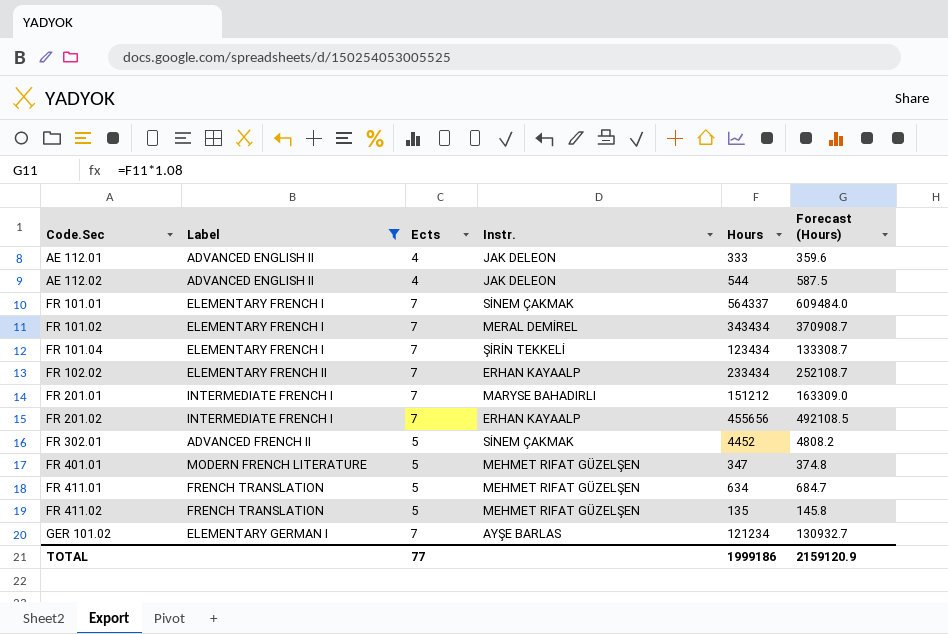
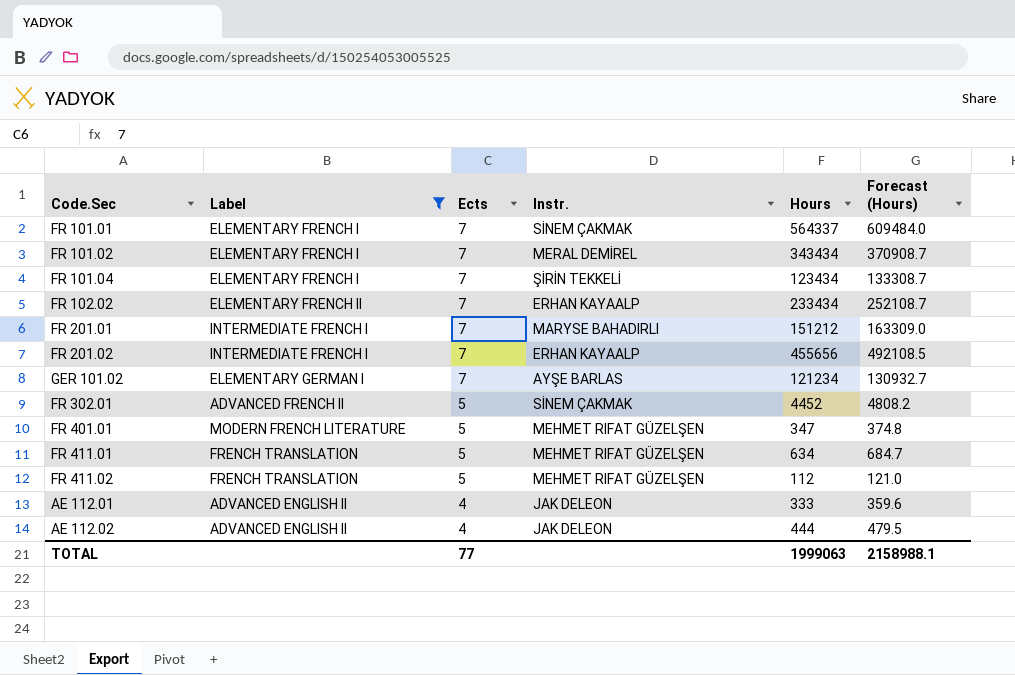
row order: Code.Sec ascending -> Ects descending
FR 411.02 | Hours: 135 -> 112
FR 411.02 | Forecast (Hours): 145.8 -> 121.0
AE 112.02 | Hours: 544 -> 444
AE 112.02 | Forecast (Hours): 587.5 -> 479.5
TOTAL | Hours: 1999186 -> 1999063
TOTAL | Forecast (Hours): 2159120.9 -> 2158988.1

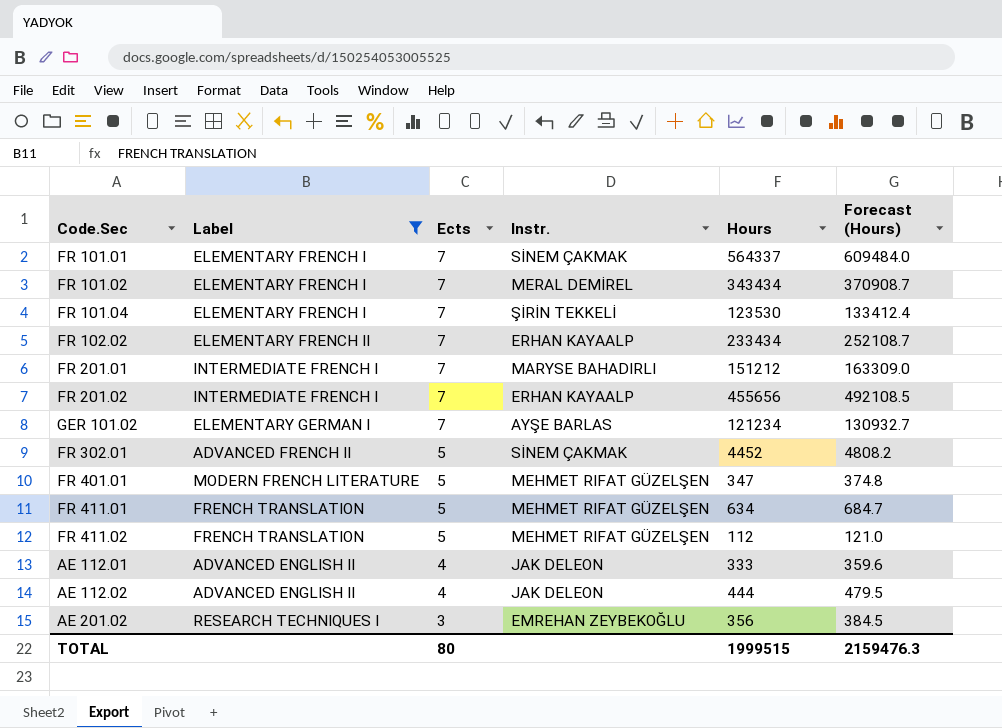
FR 101.04 | Hours: 123434 -> 123530
FR 101.04 | Forecast (Hours): 133308.7 -> 133412.4
row AE 201.02: none -> RESEARCH TECHNIQUES I | 3 | EMREHAN ZEYBEKOĞLU | 356 | 384.5
TOTAL | Ects: 77 -> 80
TOTAL | Hours: 1999063 -> 1999515
TOTAL | Forecast (Hours): 2158988.1 -> 2159476.3

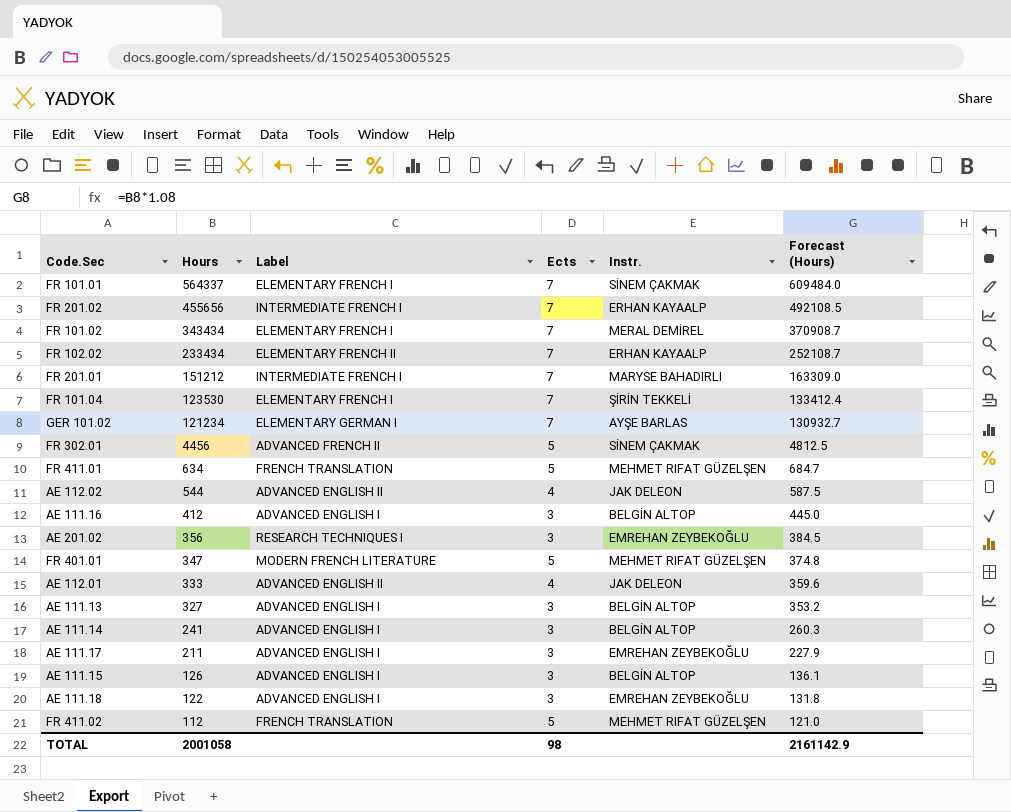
filter: Label != ADVANCED ENGLISH I -> none
row order: Ects descending -> Hours descending
column Hours | position: 5 -> 2
FR 302.01 | Hours: 4452 -> 4456
FR 302.01 | Forecast (Hours): 4808.2 -> 4812.5
AE 112.02 | Hours: 444 -> 544
AE 112.02 | Forecast (Hours): 479.5 -> 587.5
TOTAL | Hours: 1999515 -> 2001058
TOTAL | Ects: 80 -> 98
TOTAL | Forecast (Hours): 2159476.3 -> 2161142.9

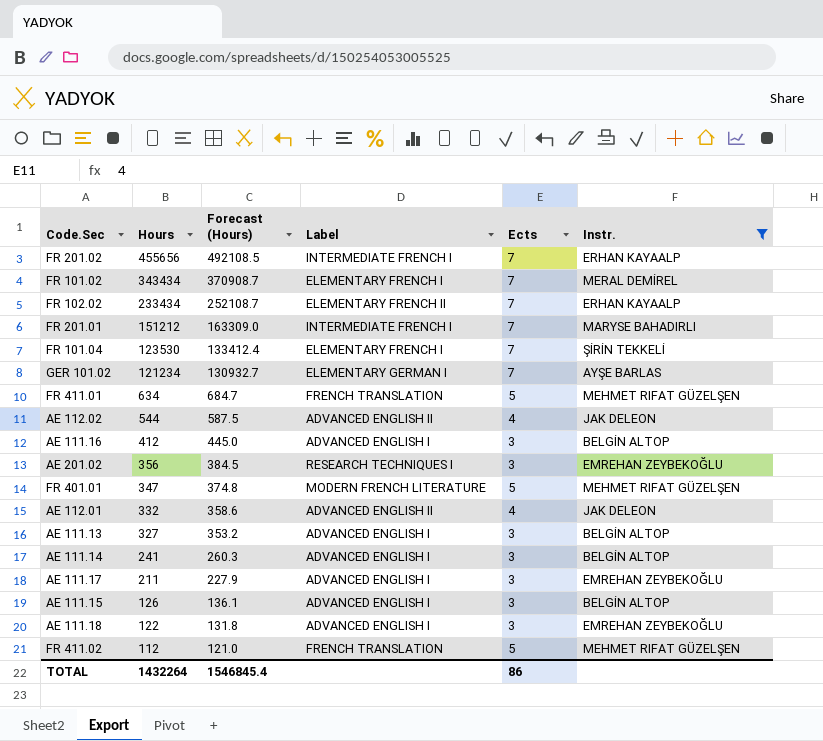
filter: none -> Instr. != SİNEM ÇAKMAK
column Forecast (Hours) | position: 6 -> 3
AE 112.01 | Hours: 333 -> 332
AE 112.01 | Forecast (Hours): 359.6 -> 358.6
TOTAL | Hours: 2001058 -> 1432264
TOTAL | Forecast (Hours): 2161142.9 -> 1546845.4
TOTAL | Ects: 98 -> 86

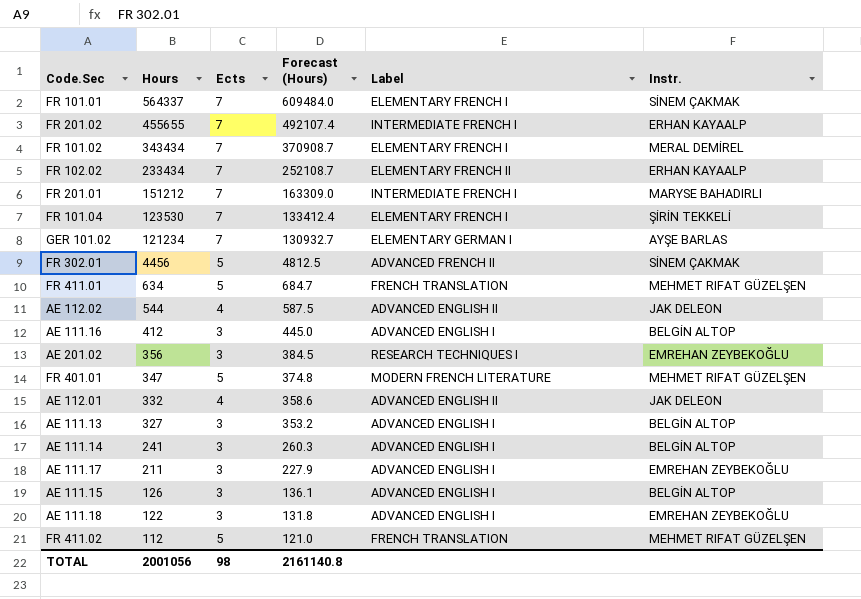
filter: Instr. != SİNEM ÇAKMAK -> none
column Ects | position: 5 -> 3
FR 201.02 | Hours: 455656 -> 455655
FR 201.02 | Forecast (Hours): 492108.5 -> 492107.4
TOTAL | Hours: 1432264 -> 2001056
TOTAL | Ects: 86 -> 98
TOTAL | Forecast (Hours): 1546845.4 -> 2161140.8

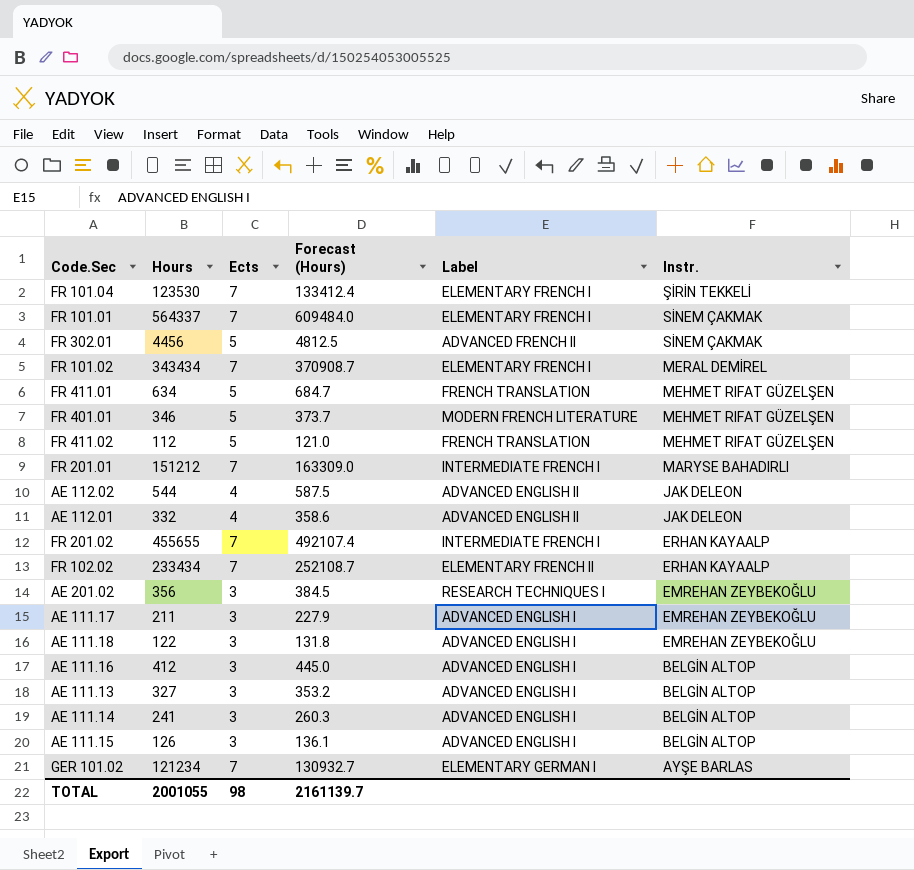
row order: Hours descending -> Instr. descending
FR 401.01 | Hours: 347 -> 346
FR 401.01 | Forecast (Hours): 374.8 -> 373.7
TOTAL | Hours: 2001056 -> 2001055
TOTAL | Forecast (Hours): 2161140.8 -> 2161139.7

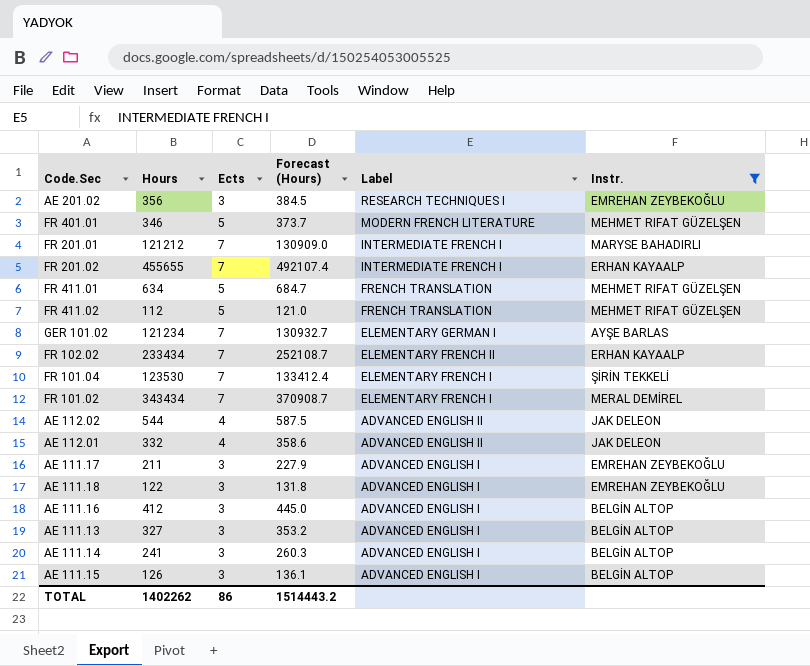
filter: none -> Instr. != SİNEM ÇAKMAK
row order: Instr. descending -> Label descending
FR 201.01 | Hours: 151212 -> 121212
FR 201.01 | Forecast (Hours): 163309.0 -> 130909.0
TOTAL | Hours: 2001055 -> 1402262
TOTAL | Ects: 98 -> 86
TOTAL | Forecast (Hours): 2161139.7 -> 1514443.2

